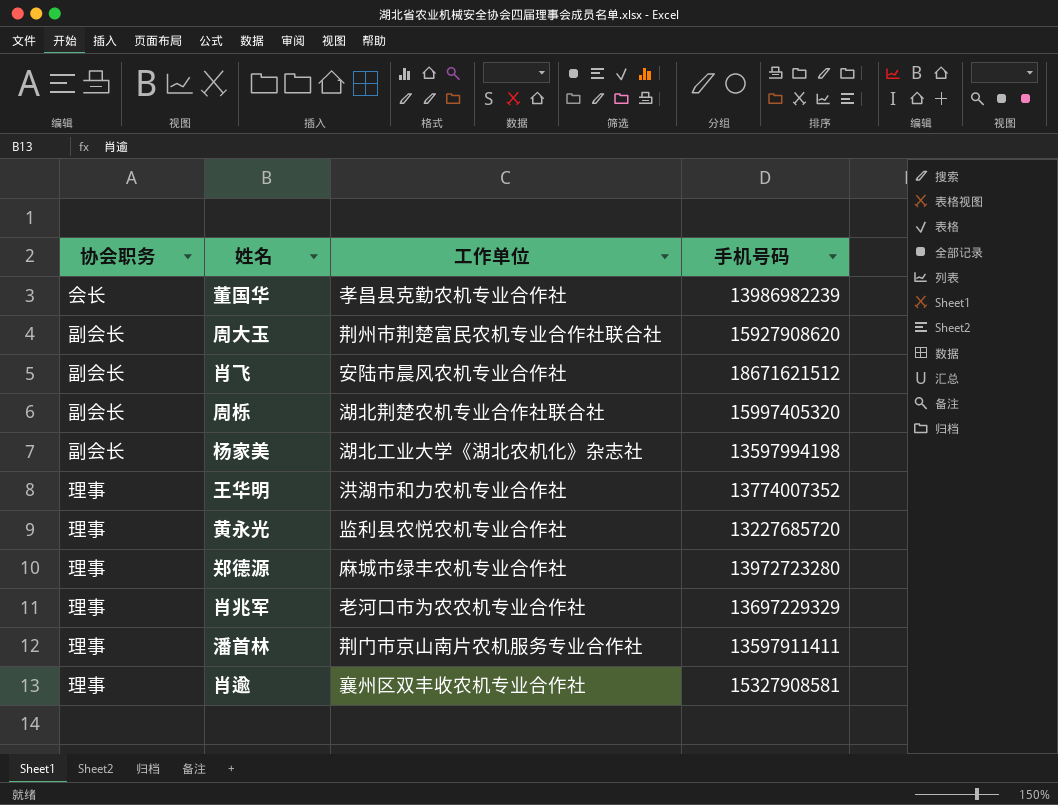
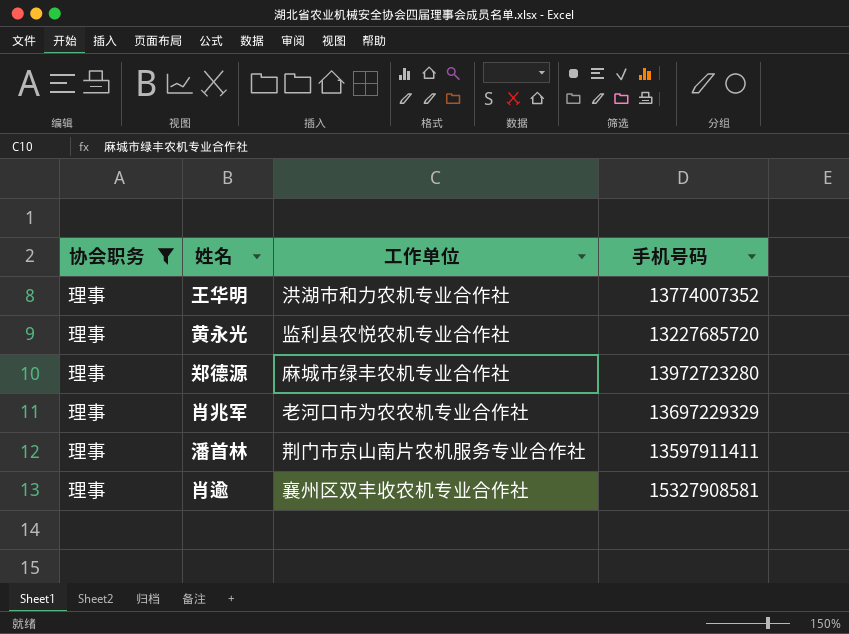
filter: none -> 协会职务 = 理事

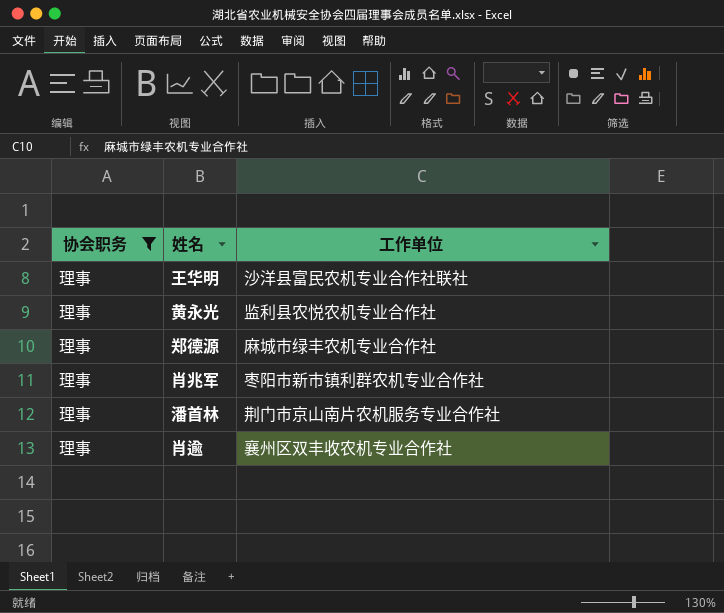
column 手机号码 | position: 4 -> none
王华明 | 工作单位: 洪湖市和力农机专业合作社 -> 沙洋县富民农机专业合作社联社
肖兆军 | 工作单位: 老河口市为农农机专业合作社 -> 枣阳市新市镇利群农机专业合作社

